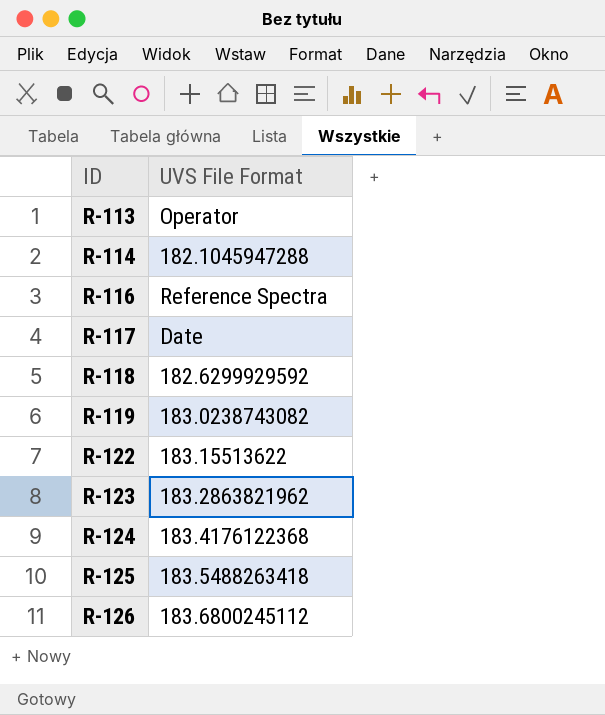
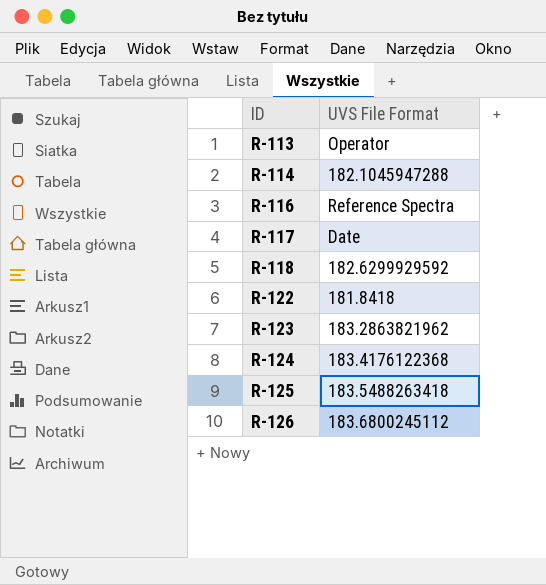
row R-119: 183.0238743082 -> none
R-122 | UVS File Format: 183.15513622 -> 181.8418

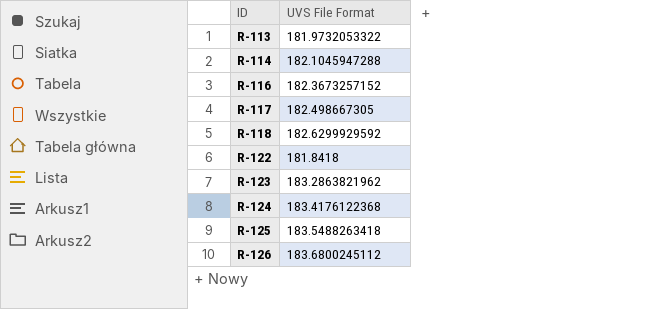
R-113 | UVS File Format: Operator -> 181.9732053322
R-116 | UVS File Format: Reference Spectra -> 182.3673257152
R-117 | UVS File Format: Date -> 182.498667305

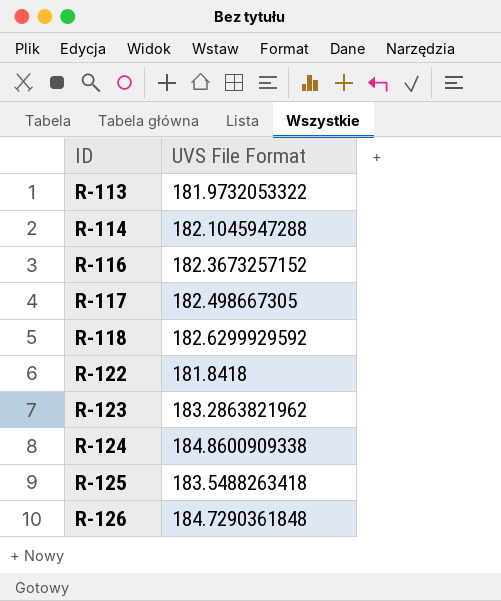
R-124 | UVS File Format: 183.4176122368 -> 184.8600909338
R-126 | UVS File Format: 183.6800245112 -> 184.7290361848

